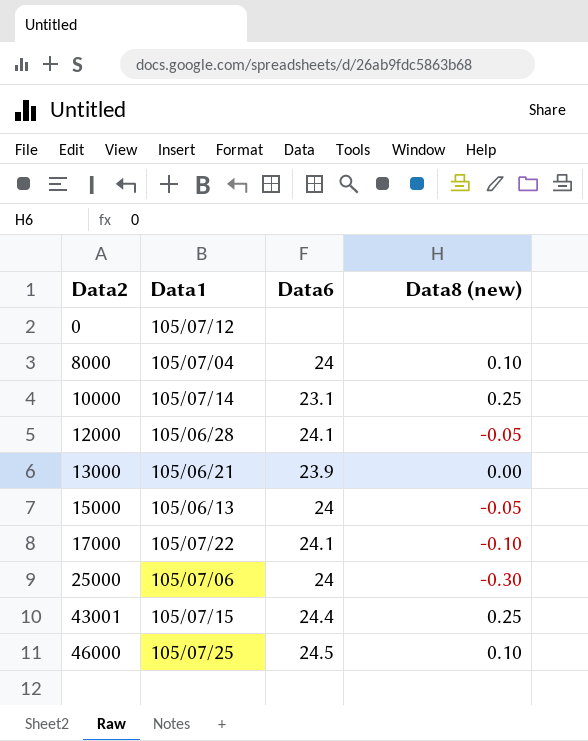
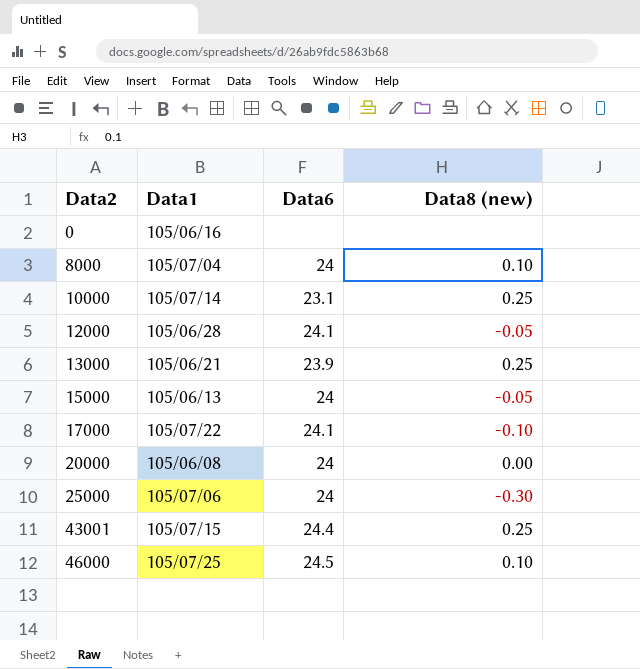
0 | Data1: 105/07/12 -> 105/06/16
13000 | Data8 (new): 0.00 -> 0.25
row 20000: none -> 105/06/08 | 24 | 0.00

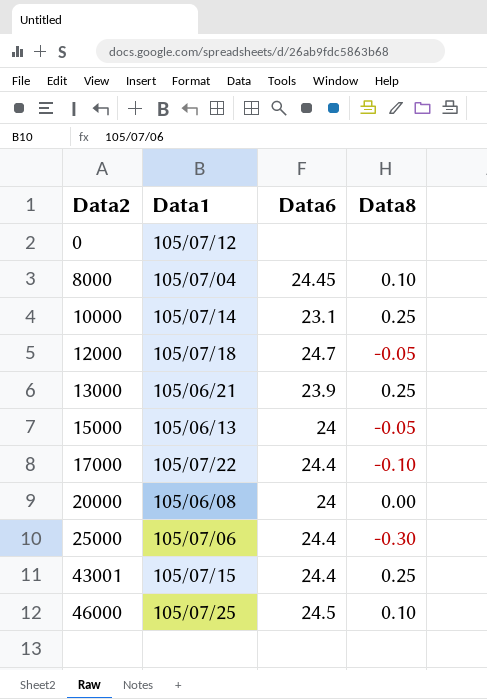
column name: Data8 (new) -> Data8
0 | Data1: 105/06/16 -> 105/07/12
8000 | Data6: 24 -> 24.45
12000 | Data1: 105/06/28 -> 105/07/18
12000 | Data6: 24.1 -> 24.7
17000 | Data6: 24.1 -> 24.4
25000 | Data6: 24 -> 24.4

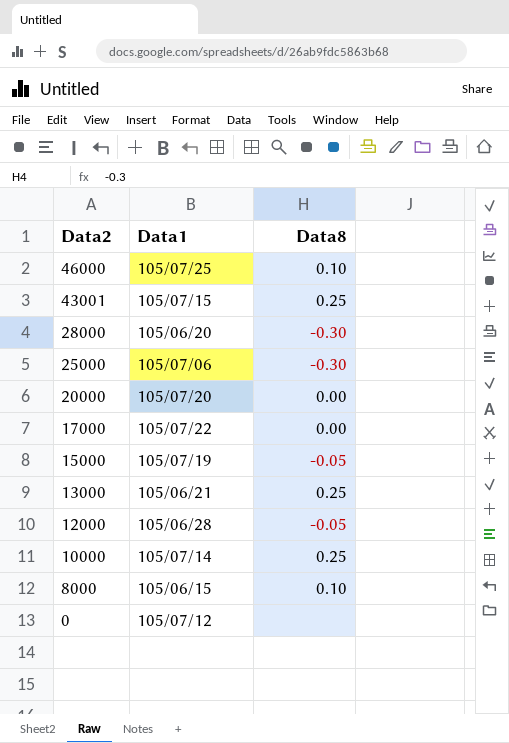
row order: Data2 ascending -> Data2 descending
column Data6 | position: 3 -> none
row 28000: none -> 105/06/20 | -0.30
20000 | Data1: 105/06/08 -> 105/07/20
17000 | Data8: -0.10 -> 0.00
15000 | Data1: 105/06/13 -> 105/07/19
12000 | Data1: 105/07/18 -> 105/06/28
8000 | Data1: 105/07/04 -> 105/06/15

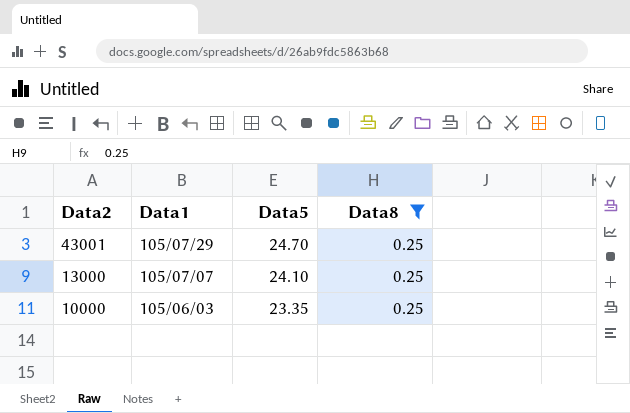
filter: none -> Data8 = 0.25
column Data5 | position: none -> 3
43001 | Data1: 105/07/15 -> 105/07/29
13000 | Data1: 105/06/21 -> 105/07/07
10000 | Data1: 105/07/14 -> 105/06/03

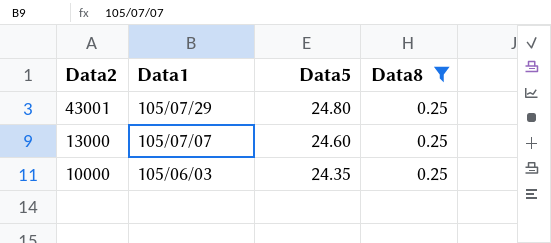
43001 | Data5: 24.70 -> 24.80
13000 | Data5: 24.10 -> 24.60
10000 | Data5: 23.35 -> 24.35

